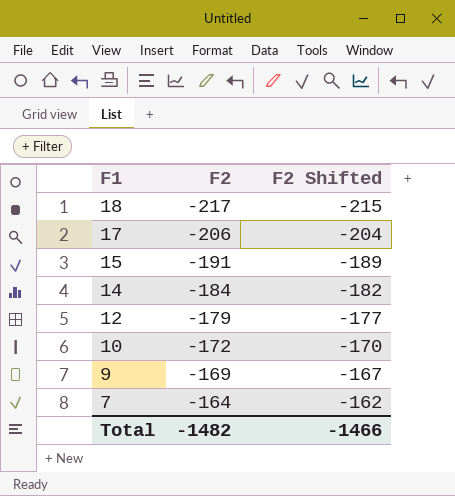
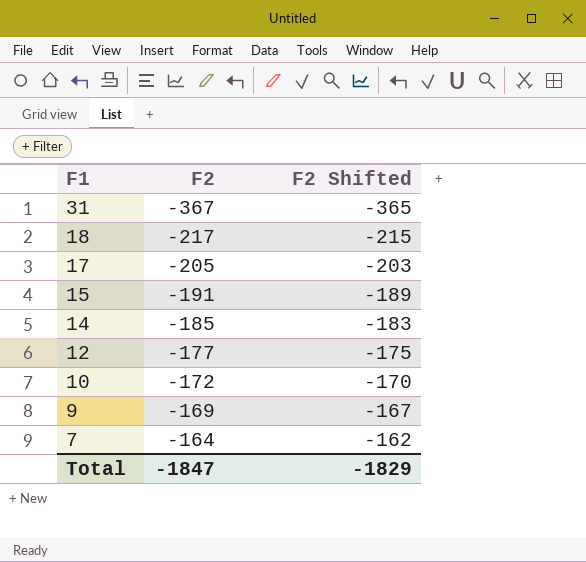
row 31: none -> -367 | -365
17 | F2: -206 -> -205
17 | F2 Shifted: -204 -> -203
14 | F2: -184 -> -185
14 | F2 Shifted: -182 -> -183
12 | F2: -179 -> -177
12 | F2 Shifted: -177 -> -175
Total | F2: -1482 -> -1847
Total | F2 Shifted: -1466 -> -1829

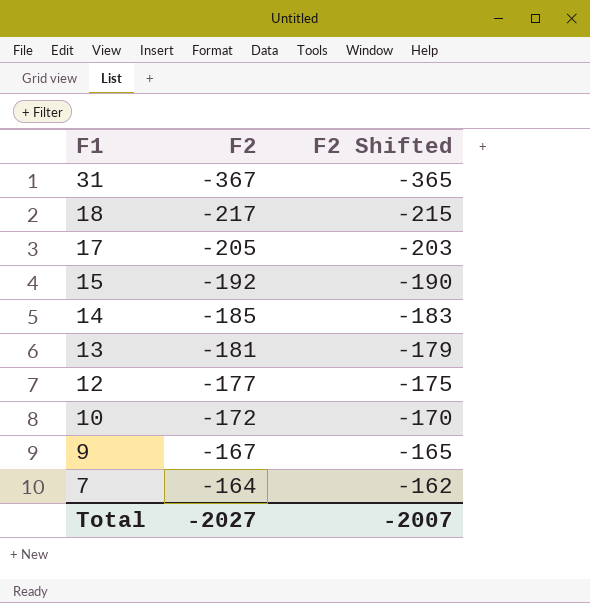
15 | F2: -191 -> -192
15 | F2 Shifted: -189 -> -190
row 13: none -> -181 | -179
9 | F2: -169 -> -167
9 | F2 Shifted: -167 -> -165
Total | F2: -1847 -> -2027
Total | F2 Shifted: -1829 -> -2007

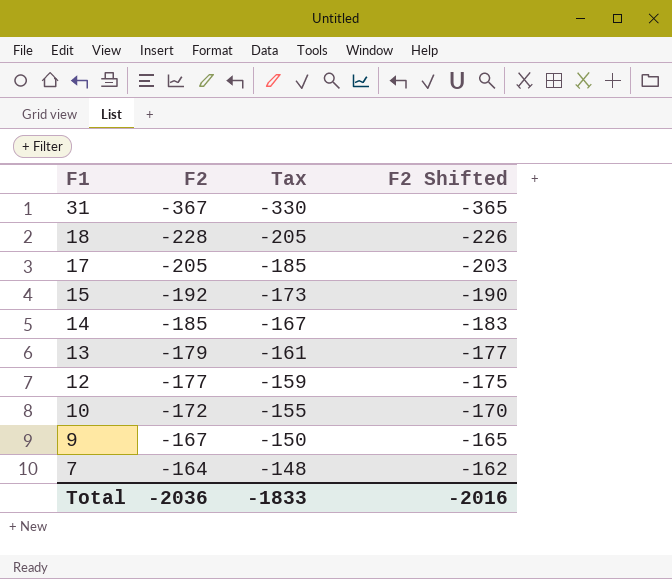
column Tax | formula: none -> [F2] * 0.9
18 | F2: -217 -> -228
18 | F2 Shifted: -215 -> -226
13 | F2: -181 -> -179
13 | F2 Shifted: -179 -> -177
Total | F2: -2027 -> -2036
Total | F2 Shifted: -2007 -> -2016

